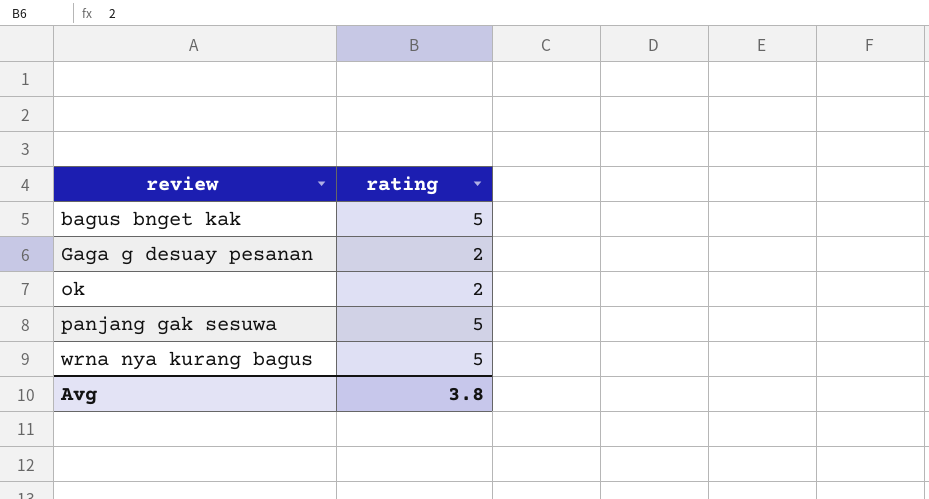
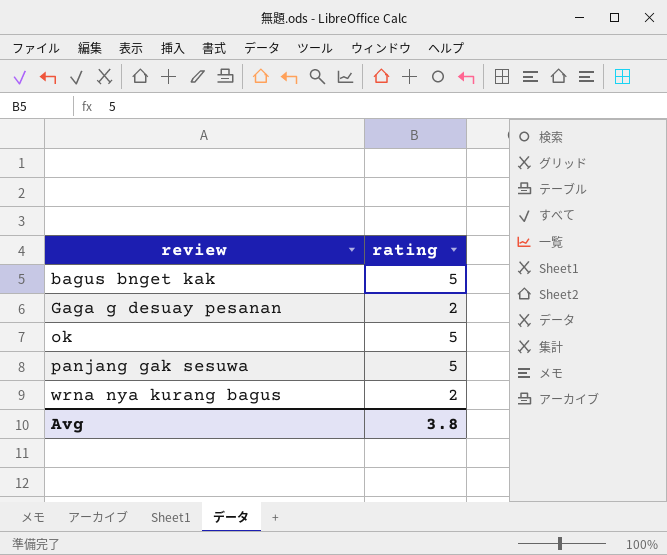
ok | rating: 2 -> 5
wrna nya kurang bagus | rating: 5 -> 2

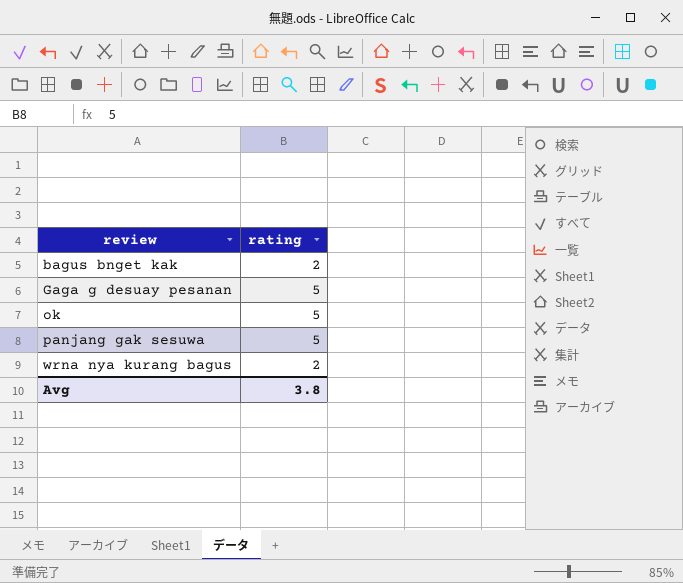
bagus bnget kak | rating: 5 -> 2
Gaga g desuay pesanan | rating: 2 -> 5

